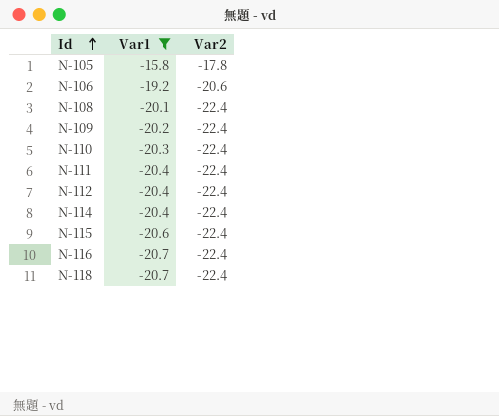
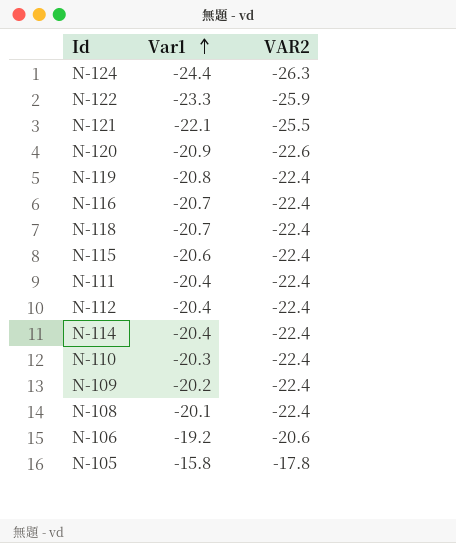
filter: Var1 >= -20.7 -> none
row order: Id ascending -> Var1 ascending
column name: Var2 -> VAR2

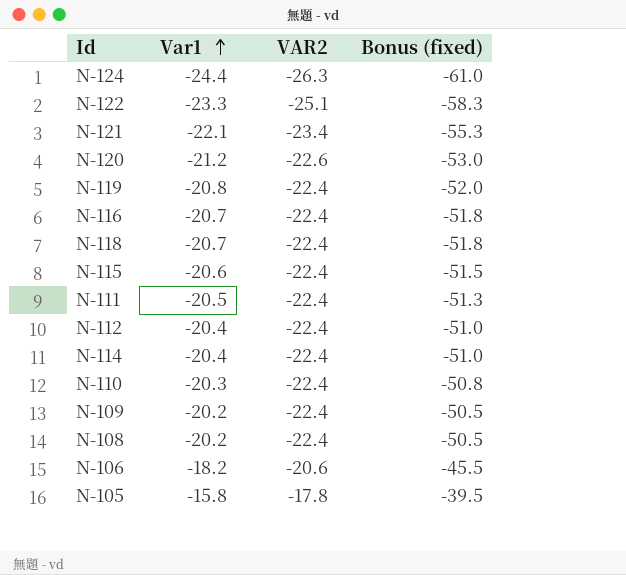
column Bonus (fixed) | formula: none -> [Var1] * 2.5
N-122 | VAR2: -25.9 -> -25.1
N-121 | VAR2: -25.5 -> -23.4
N-120 | Var1: -20.9 -> -21.2
N-111 | Var1: -20.4 -> -20.5
N-108 | Var1: -20.1 -> -20.2
N-106 | Var1: -19.2 -> -18.2

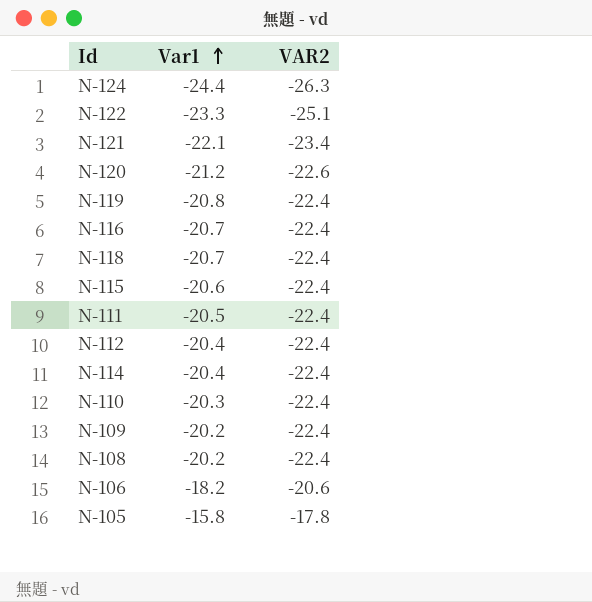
column Bonus (fixed) | formula: [Var1] * 2.5 -> none

